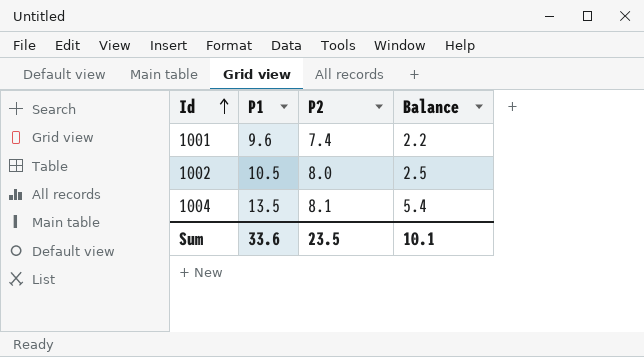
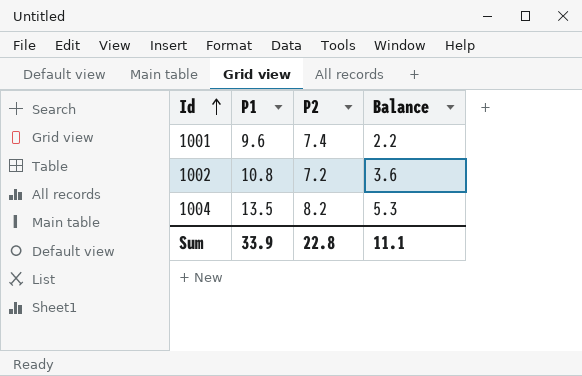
1002 | P1: 10.5 -> 10.8
1002 | P2: 8.0 -> 7.2
1002 | Balance: 2.5 -> 3.6
1004 | P2: 8.1 -> 8.2
1004 | Balance: 5.4 -> 5.3
Sum | P1: 33.6 -> 33.9
Sum | P2: 23.5 -> 22.8
Sum | Balance: 10.1 -> 11.1

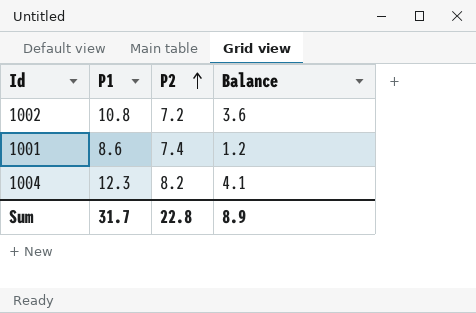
row order: Id ascending -> P2 ascending
1001 | P1: 9.6 -> 8.6
1001 | Balance: 2.2 -> 1.2
1004 | P1: 13.5 -> 12.3
1004 | Balance: 5.3 -> 4.1
Sum | P1: 33.9 -> 31.7
Sum | Balance: 11.1 -> 8.9

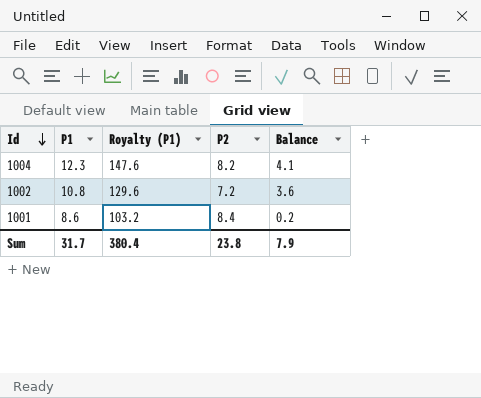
row order: P2 ascending -> Id descending
column Royalty (P1) | formula: none -> [P1] * 12
1001 | P2: 7.4 -> 8.4
1001 | Balance: 1.2 -> 0.2
Sum | P2: 22.8 -> 23.8
Sum | Balance: 8.9 -> 7.9

